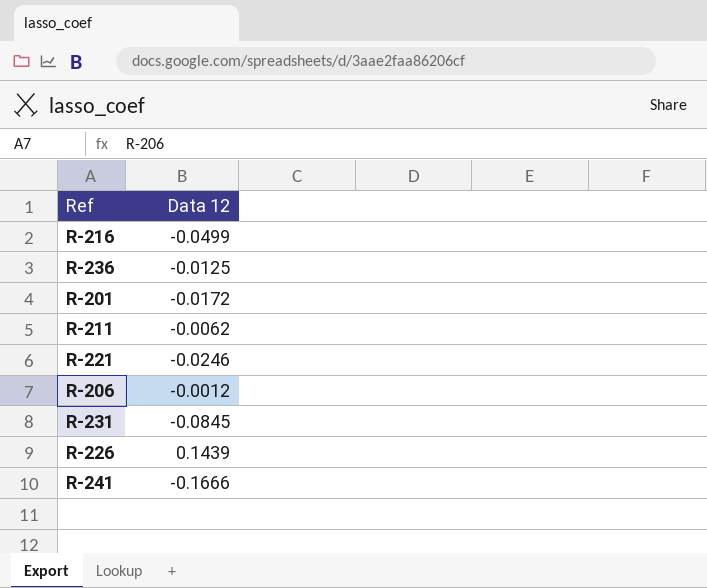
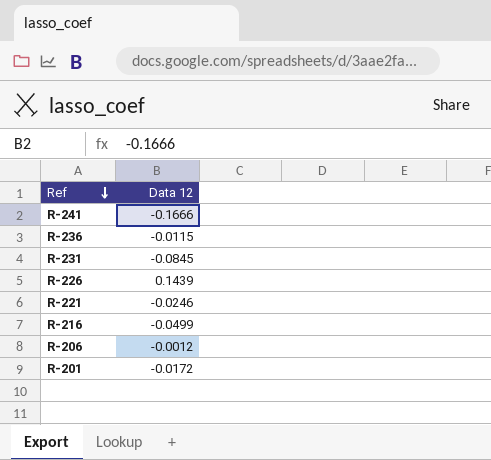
row order: none -> Ref descending
row R-211: -0.0062 -> none
R-236 | Data 12: -0.0125 -> -0.0115

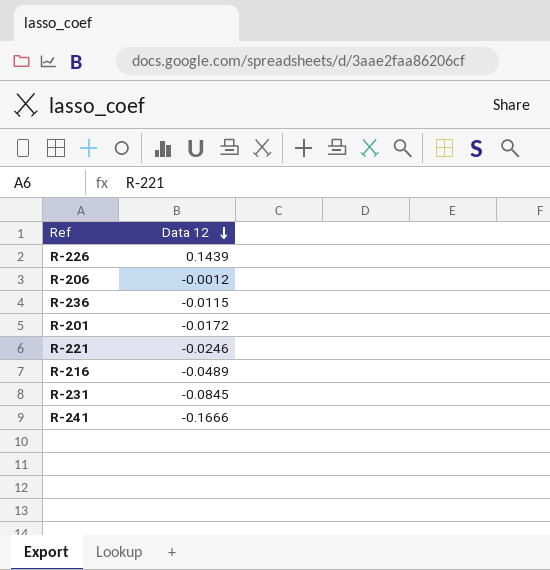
row order: Ref descending -> Data 12 descending
R-216 | Data 12: -0.0499 -> -0.0489

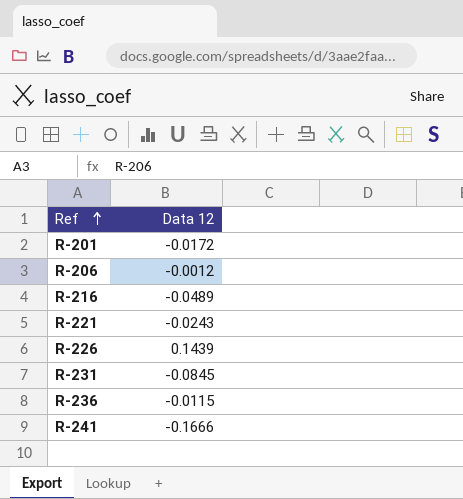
row order: Data 12 descending -> Ref ascending
R-221 | Data 12: -0.0246 -> -0.0243

